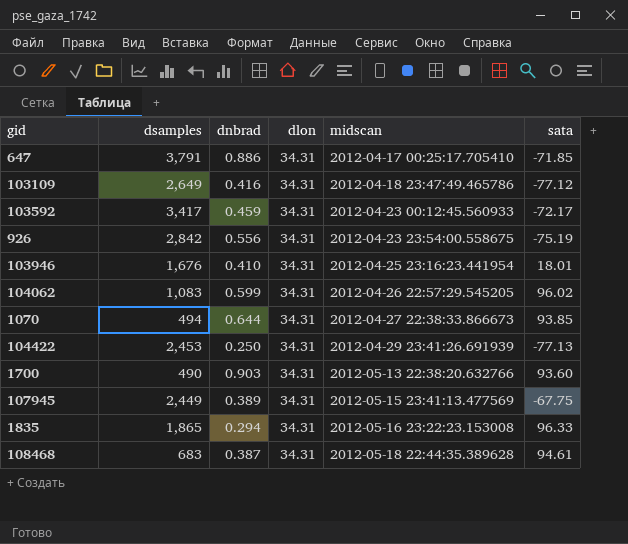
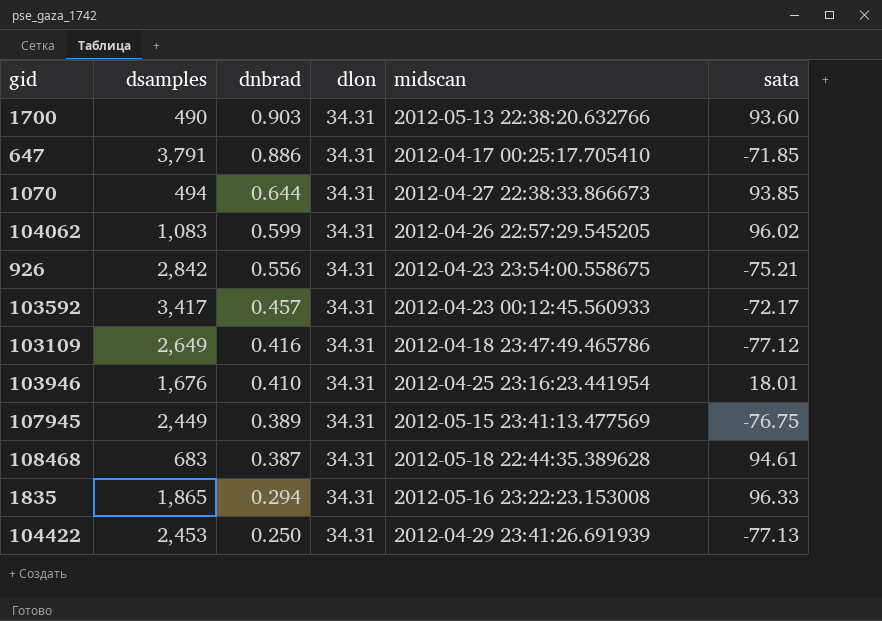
row order: midscan ascending -> dnbrad descending
926 | sata: -75.19 -> -75.21
103592 | dnbrad: 0.459 -> 0.457
107945 | sata: -67.75 -> -76.75

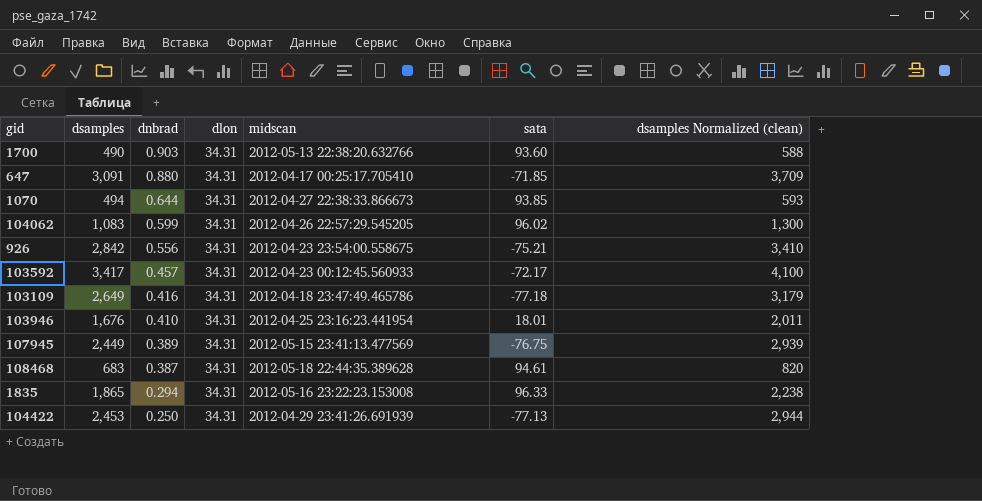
column dsamples Normalized (clean) | formula: none -> [dsamples] * 1.2
647 | dsamples: 3,791 -> 3,091
647 | dnbrad: 0.886 -> 0.880
103109 | sata: -77.12 -> -77.18

